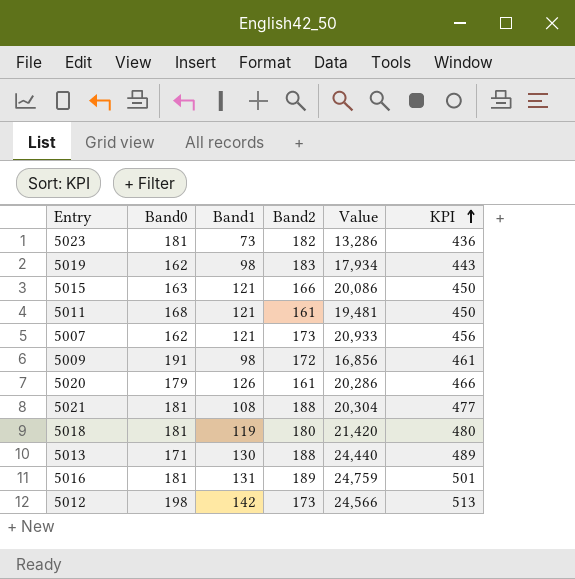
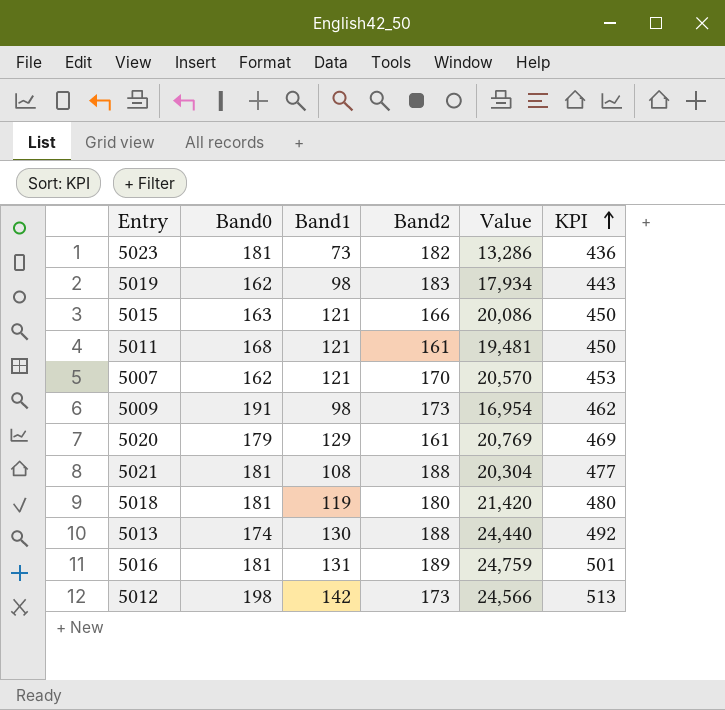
5007 | Band2: 173 -> 170
5007 | Value: 20,933 -> 20,570
5007 | KPI: 456 -> 453
5009 | Band2: 172 -> 173
5009 | Value: 16,856 -> 16,954
5009 | KPI: 461 -> 462
5020 | Band1: 126 -> 129
5020 | Value: 20,286 -> 20,769
5020 | KPI: 466 -> 469
5013 | Band0: 171 -> 174
5013 | KPI: 489 -> 492

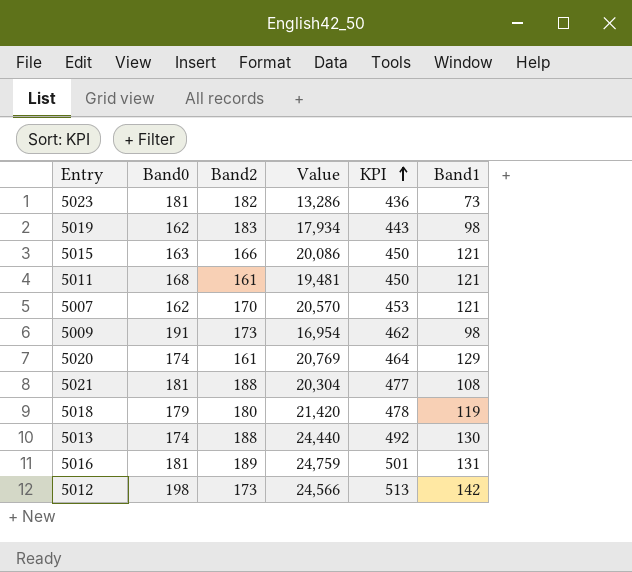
column Band1 | position: 3 -> 6
5020 | Band0: 179 -> 174
5020 | KPI: 469 -> 464
5018 | Band0: 181 -> 179
5018 | KPI: 480 -> 478

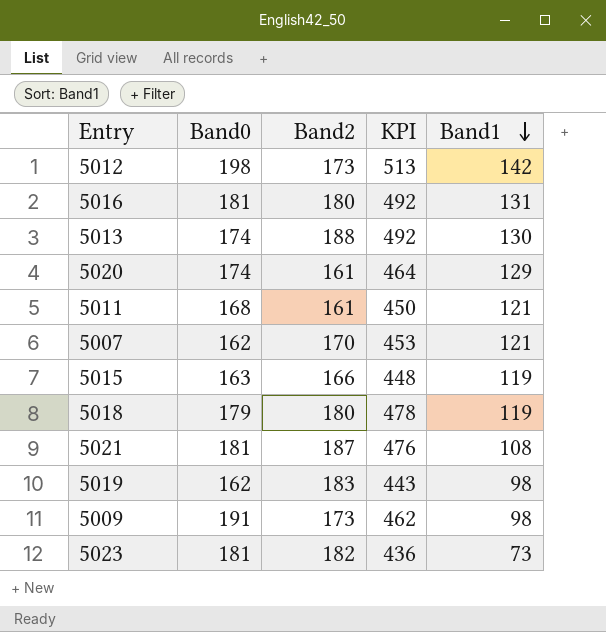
row order: KPI ascending -> Band1 descending
column Value | formula: [Band2] * [Band1] -> none
5016 | Band2: 189 -> 180
5016 | KPI: 501 -> 492
5015 | KPI: 450 -> 448
5015 | Band1: 121 -> 119
5021 | Band2: 188 -> 187
5021 | KPI: 477 -> 476

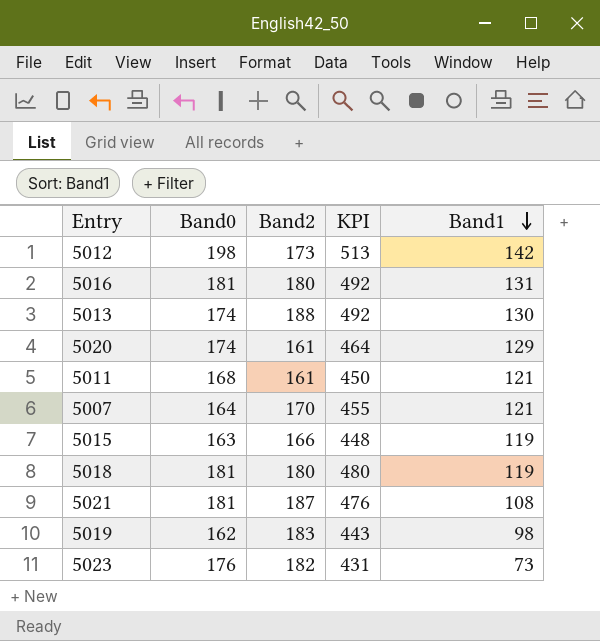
row 5009: 191 | 173 | 462 | 98 -> none
5007 | Band0: 162 -> 164
5007 | KPI: 453 -> 455
5018 | Band0: 179 -> 181
5018 | KPI: 478 -> 480
5023 | Band0: 181 -> 176
5023 | KPI: 436 -> 431

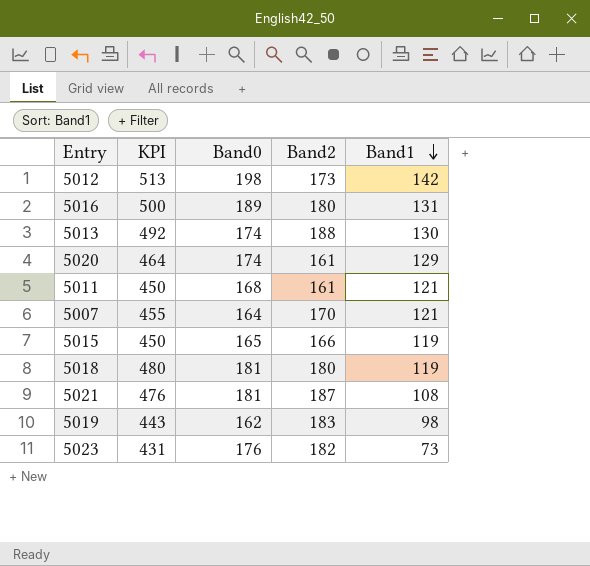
column KPI | position: 4 -> 2
5016 | KPI: 492 -> 500
5016 | Band0: 181 -> 189
5015 | KPI: 448 -> 450
5015 | Band0: 163 -> 165

